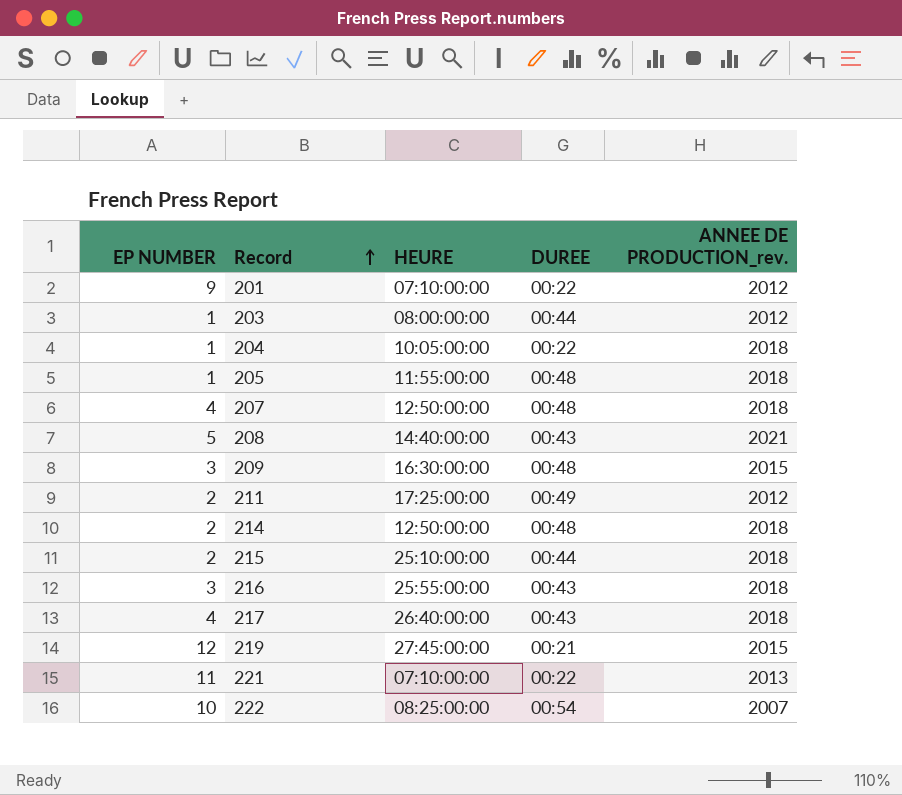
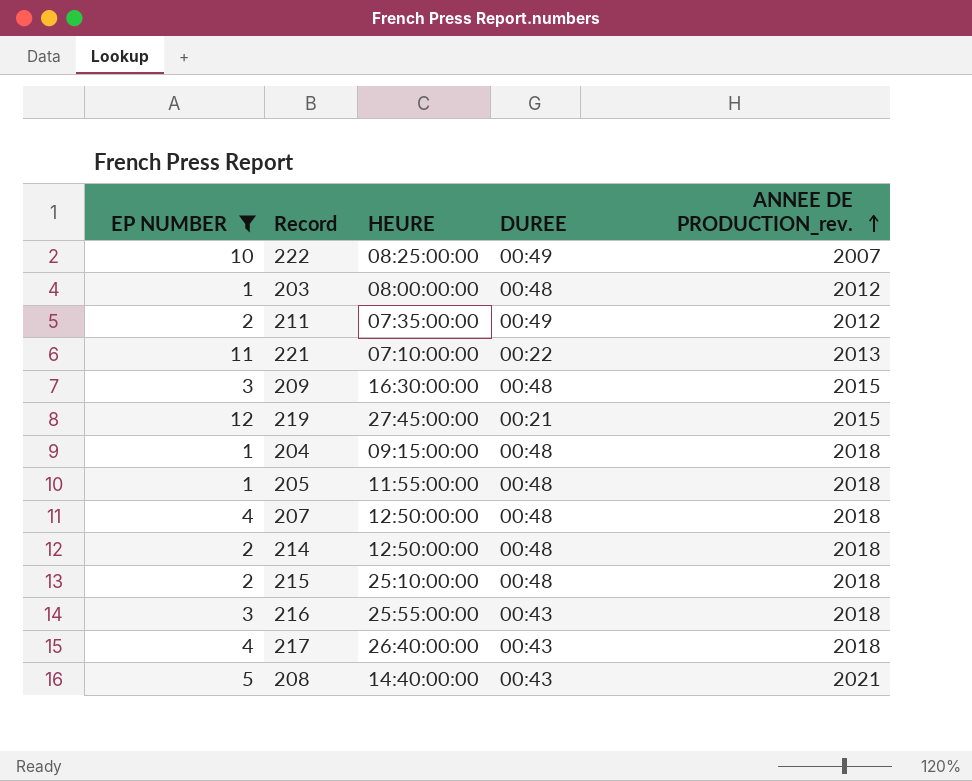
filter: none -> EP NUMBER != 9
row order: Record ascending -> ANNEE DE PRODUCTION_rev. ascending
222 | DUREE: 00:54 -> 00:49
203 | DUREE: 00:44 -> 00:48
211 | HEURE: 17:25:00:00 -> 07:35:00:00
204 | HEURE: 10:05:00:00 -> 09:15:00:00
204 | DUREE: 00:22 -> 00:48
215 | DUREE: 00:44 -> 00:48

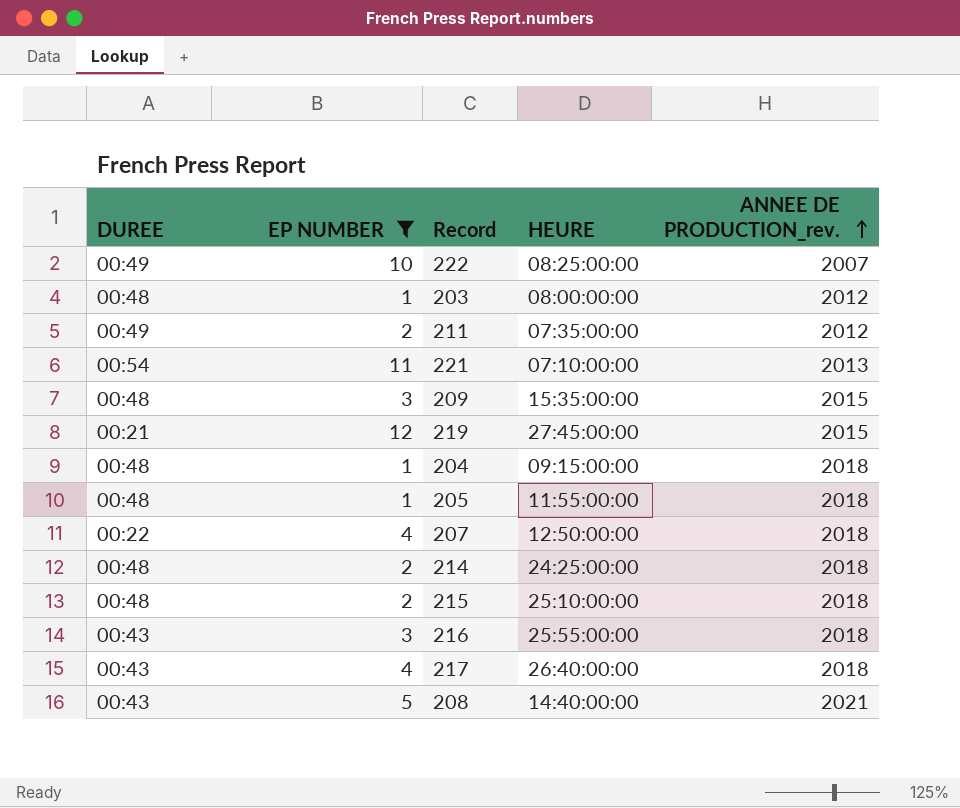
column DUREE | position: 4 -> 1
221 | DUREE: 00:22 -> 00:54
209 | HEURE: 16:30:00:00 -> 15:35:00:00
207 | DUREE: 00:48 -> 00:22
214 | HEURE: 12:50:00:00 -> 24:25:00:00

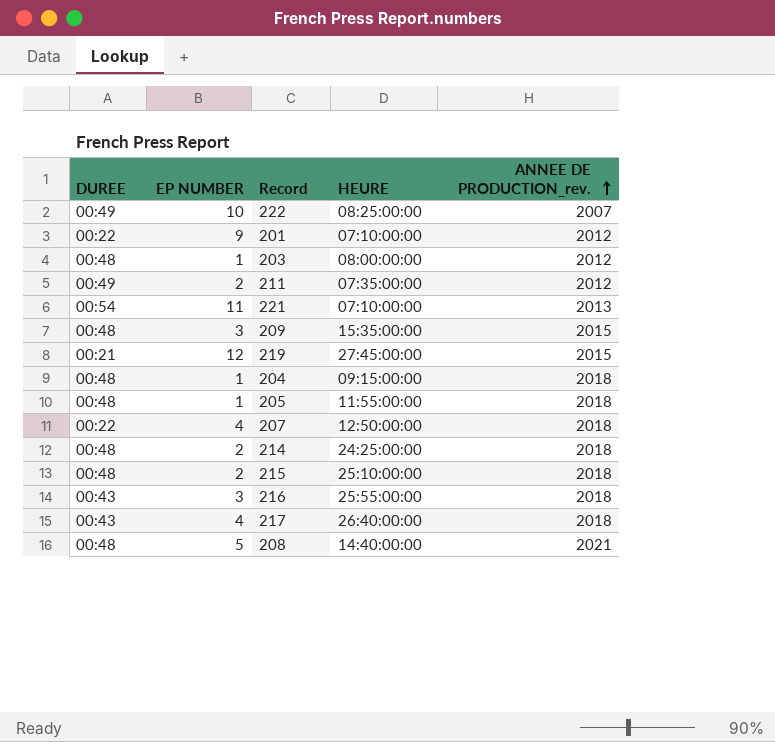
filter: EP NUMBER != 9 -> none
208 | DUREE: 00:43 -> 00:48

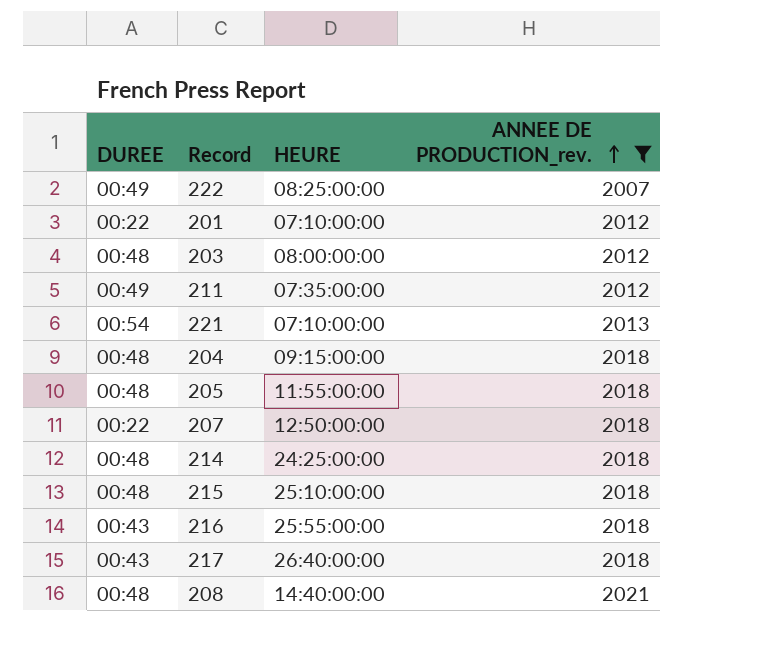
filter: none -> ANNEE DE PRODUCTION_rev. != 2015
column EP NUMBER | position: 2 -> none

